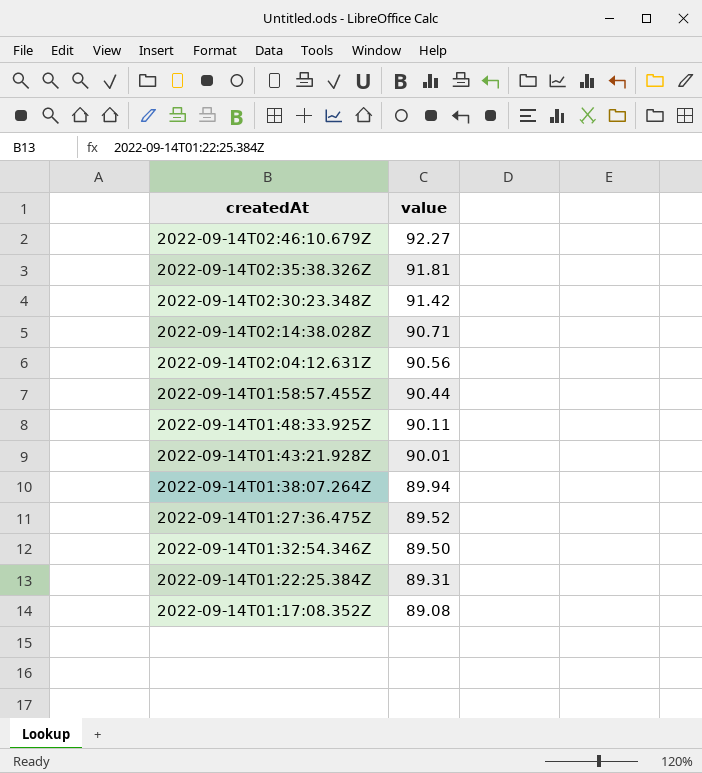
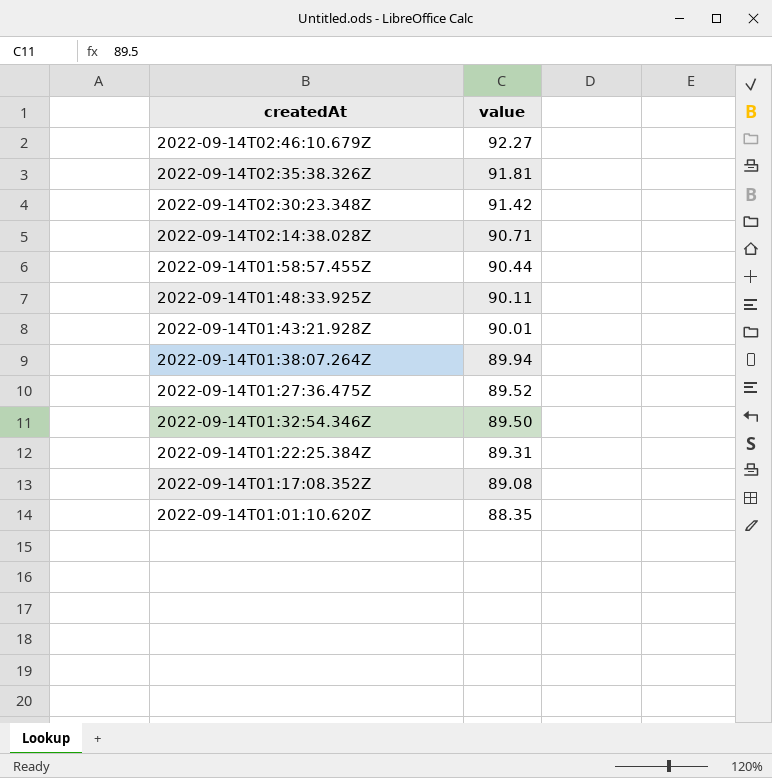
row 2022-09-14T02:04:12.631Z: 90.56 -> none
row 2022-09-14T01:01:10.620Z: none -> 88.35

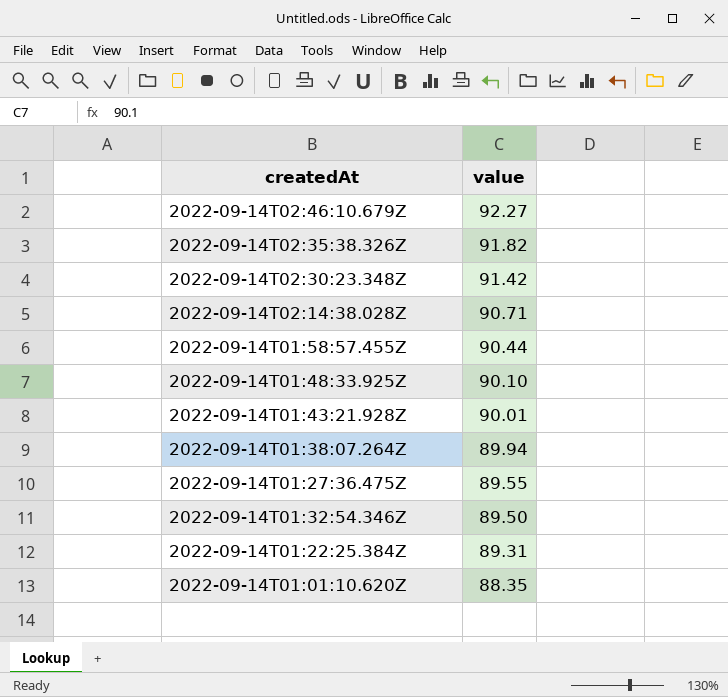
row 2022-09-14T01:17:08.352Z: 89.08 -> none
2022-09-14T02:35:38.326Z | value: 91.81 -> 91.82
2022-09-14T01:48:33.925Z | value: 90.11 -> 90.10
2022-09-14T01:27:36.475Z | value: 89.52 -> 89.55

